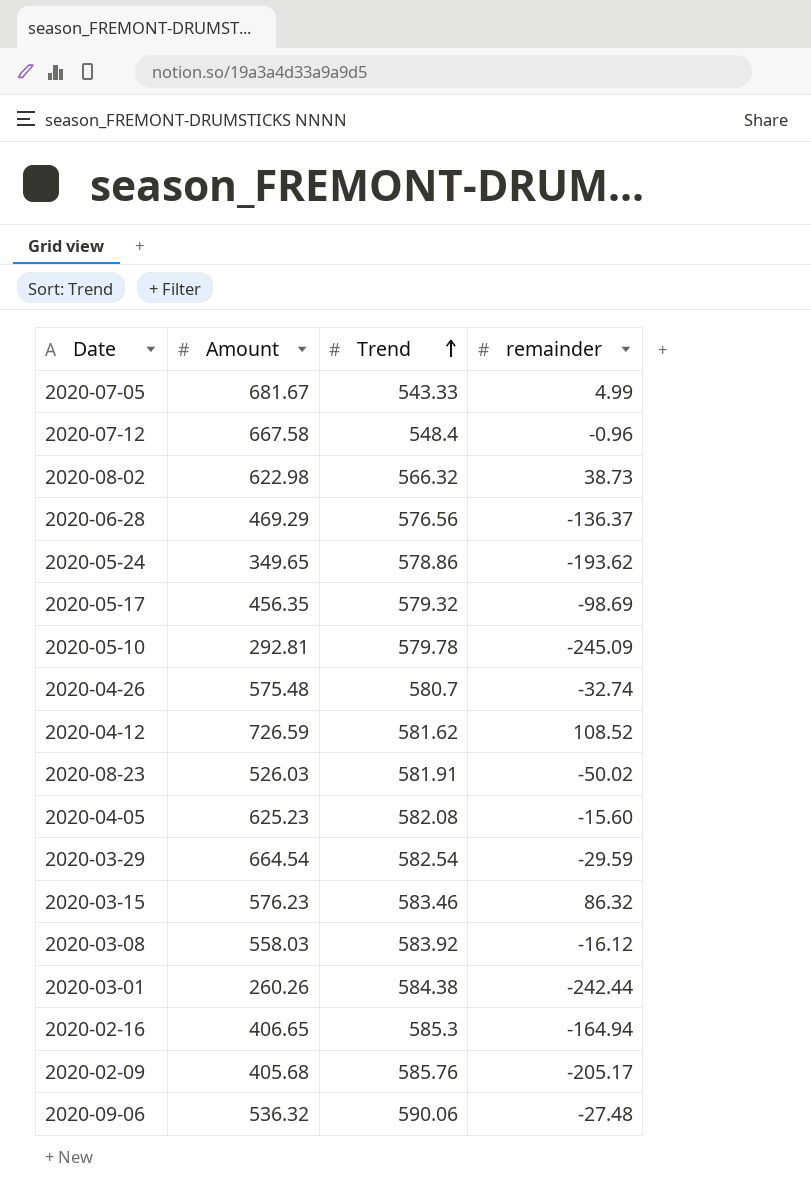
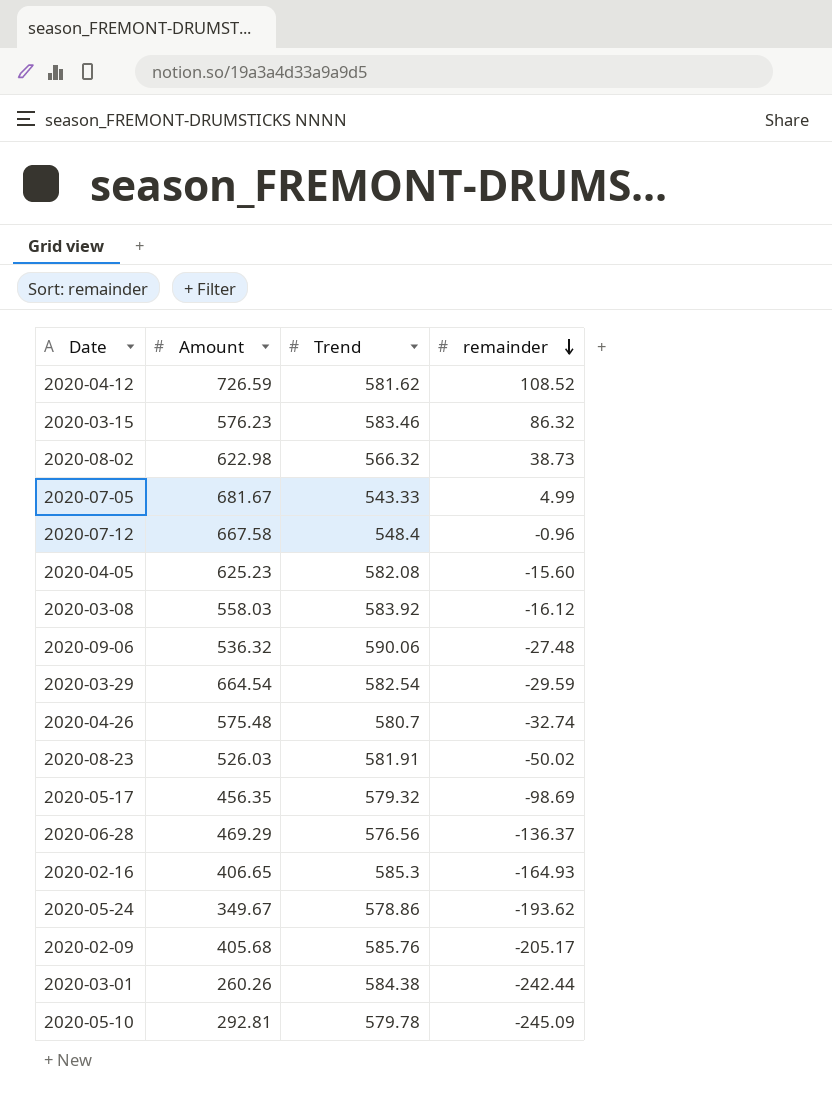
row order: Trend ascending -> remainder descending
2020-02-16 | remainder: -164.94 -> -164.93
2020-05-24 | Amount: 349.65 -> 349.67

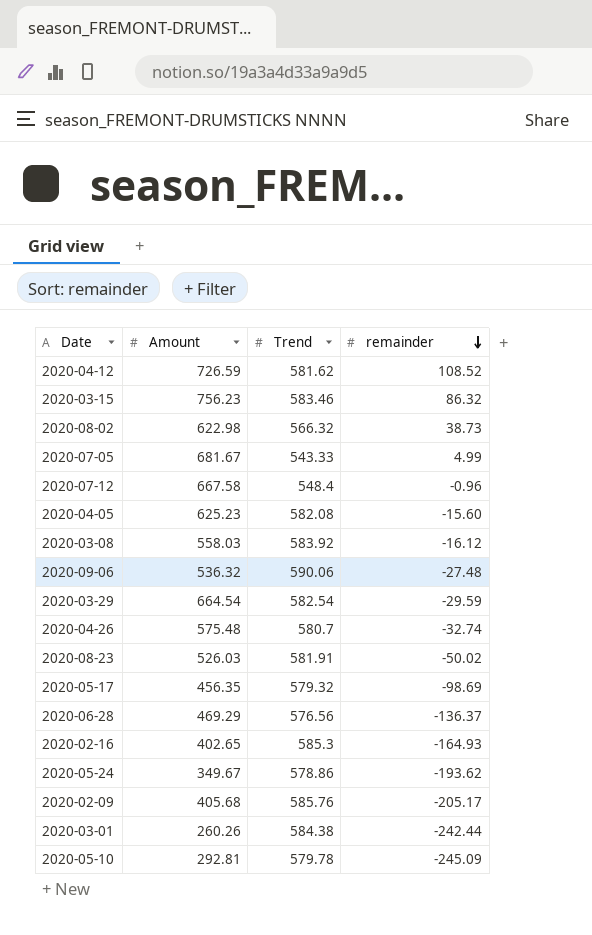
2020-03-15 | Amount: 576.23 -> 756.23
2020-02-16 | Amount: 406.65 -> 402.65

